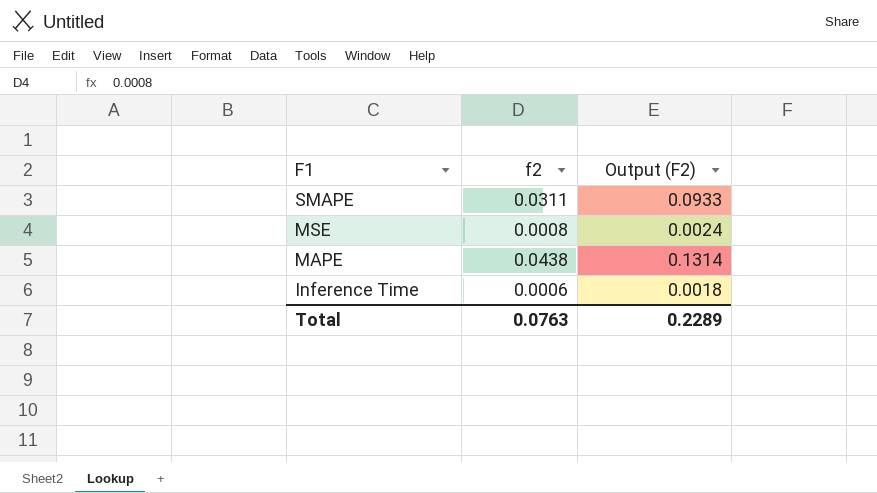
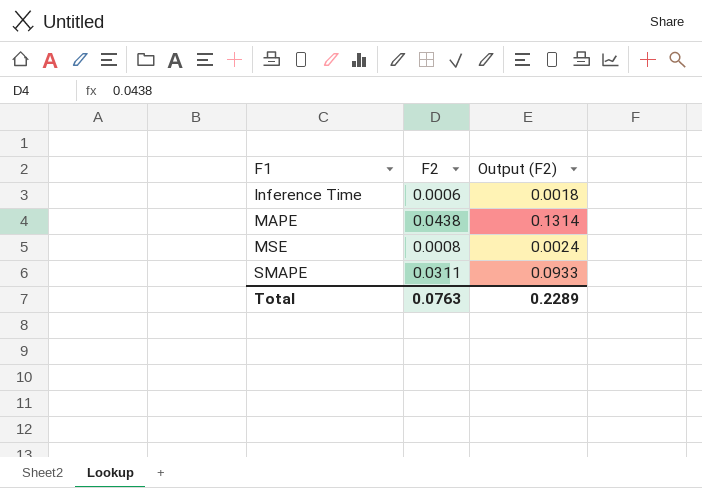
row order: F1 descending -> F1 ascending
column name: f2 -> F2

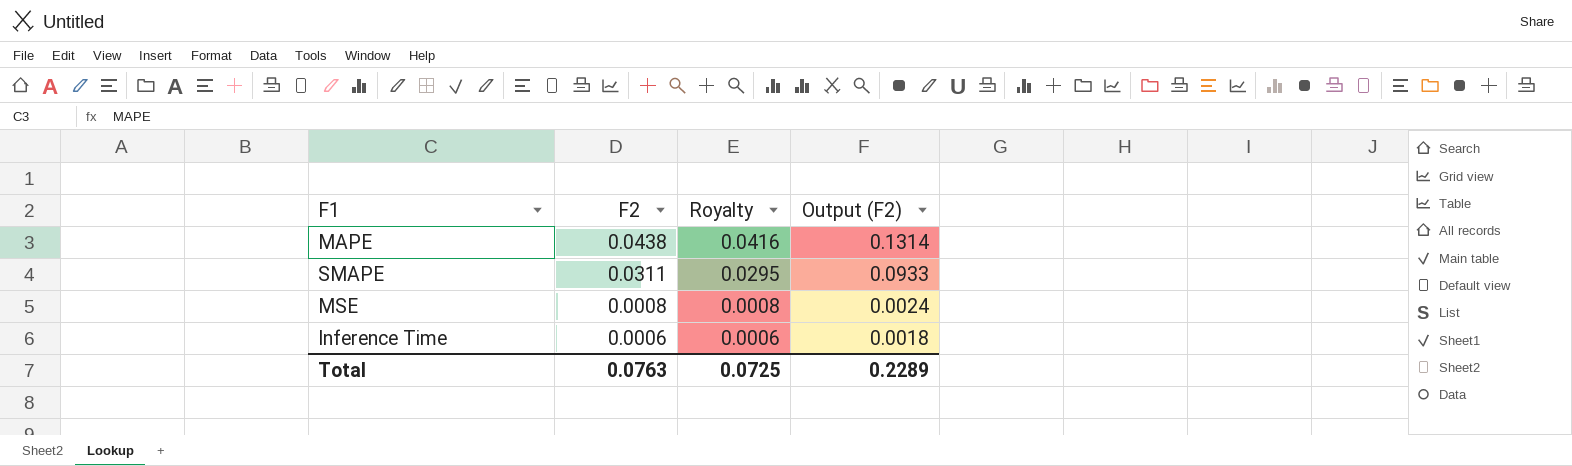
row order: F1 ascending -> F2 descending
column Royalty | formula: none -> [F2] * 0.95

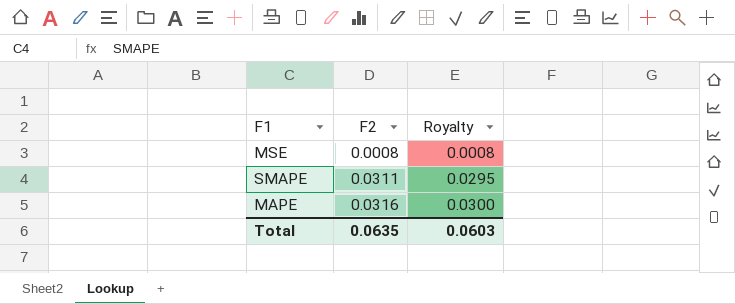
row order: F2 descending -> F2 ascending
column Output (F2) | formula: [F2] * 3 -> none
row Inference Time: 0.0006 | 0.0006 | 0.0018 -> none
MAPE | F2: 0.0438 -> 0.0316
MAPE | Royalty: 0.0416 -> 0.0300
Total | F2: 0.0763 -> 0.0635
Total | Royalty: 0.0725 -> 0.0603

